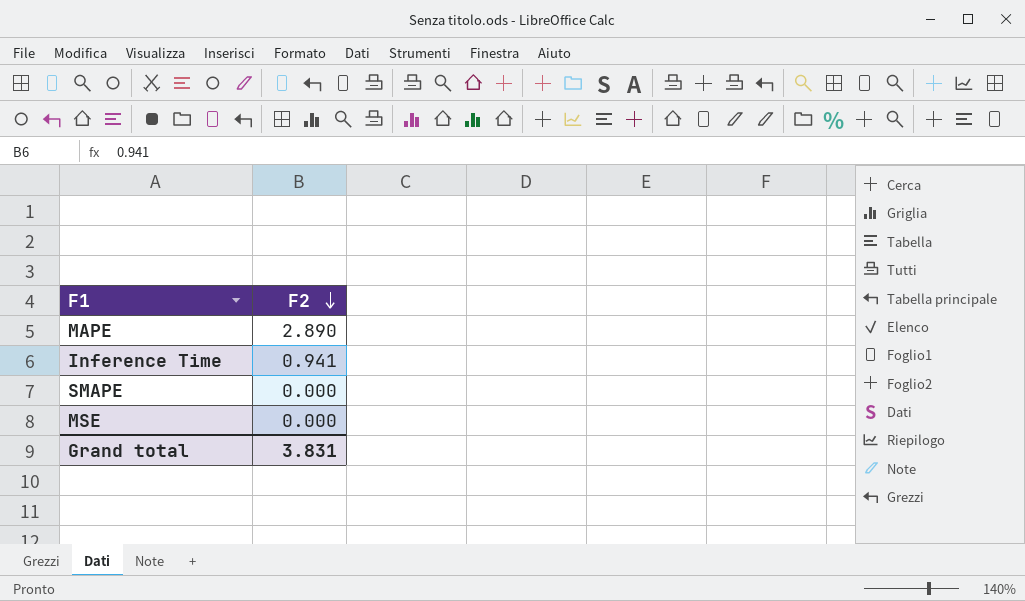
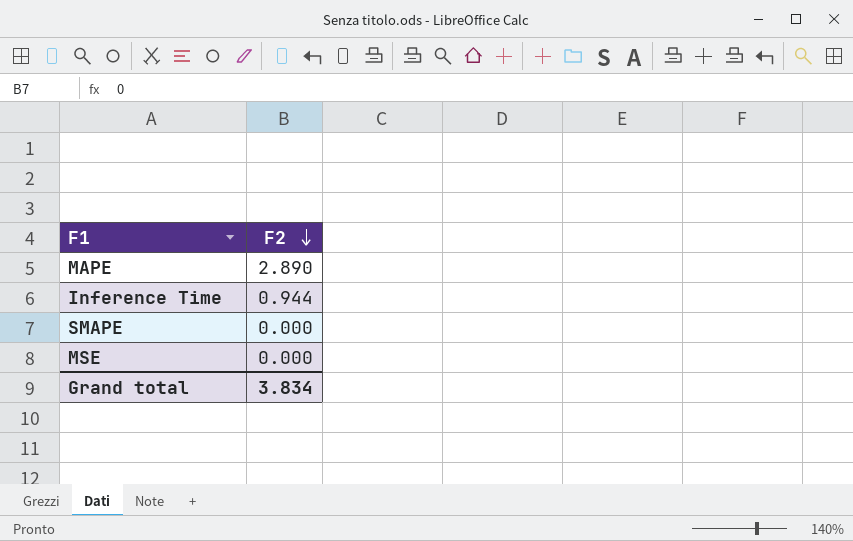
Inference Time | F2: 0.941 -> 0.944
Grand total | F2: 3.831 -> 3.834

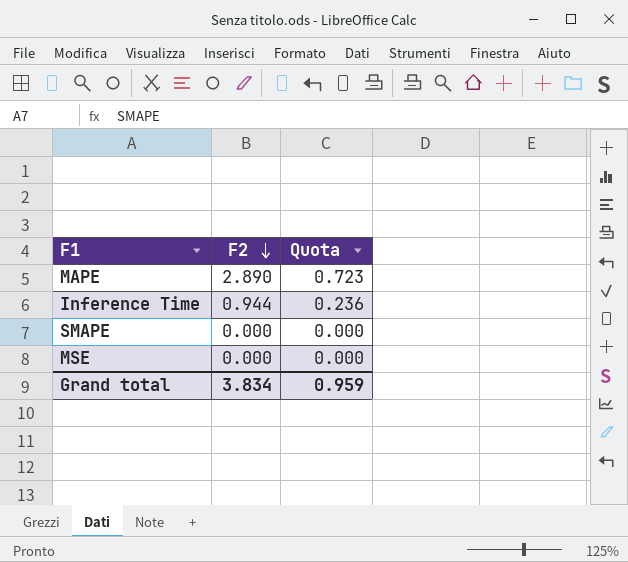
column Quota | formula: none -> [F2] * 0.25

